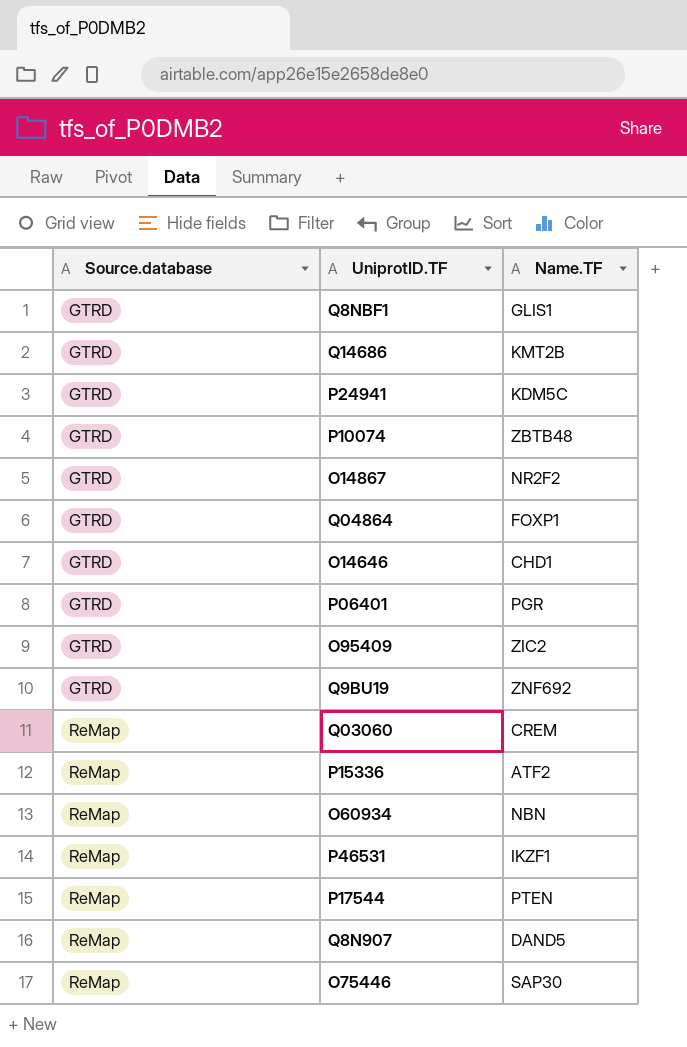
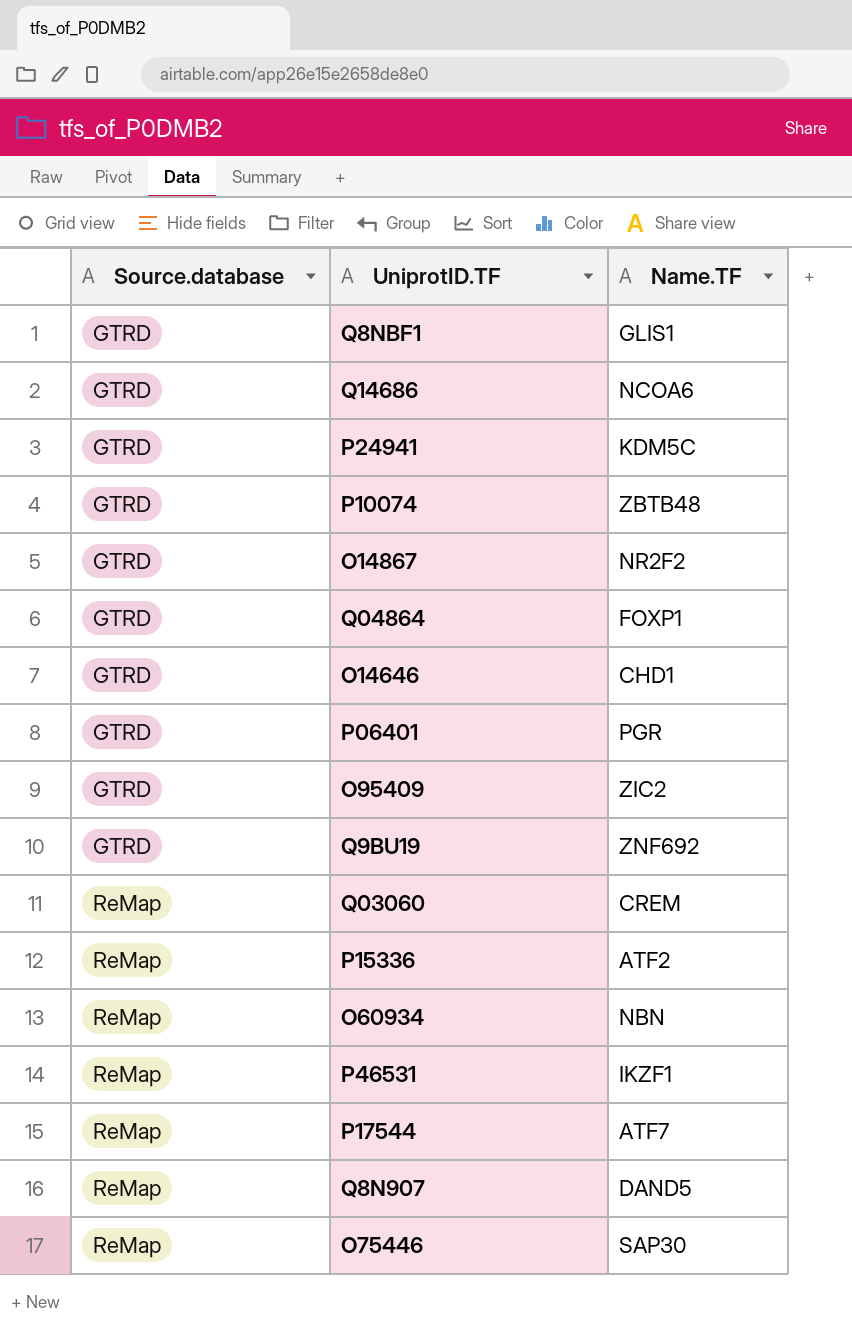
Q14686 | Name.TF: KMT2B -> NCOA6
P17544 | Name.TF: PTEN -> ATF7

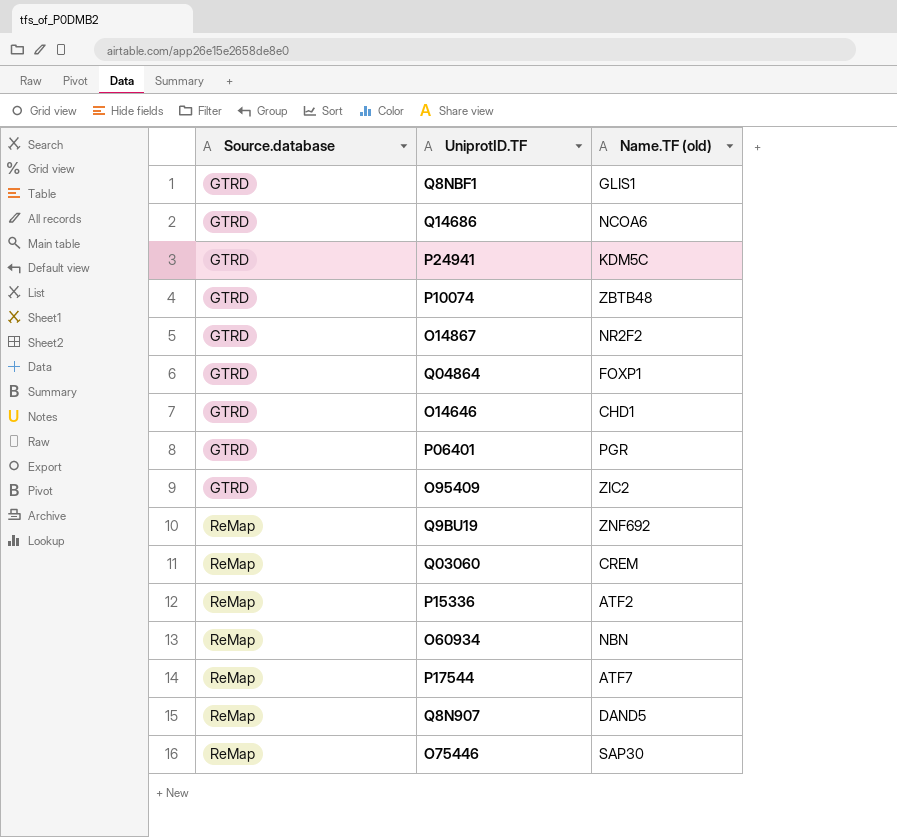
column name: Name.TF -> Name.TF (old)
row P46531: ReMap | IKZF1 -> none
Q9BU19 | Source.database: GTRD -> ReMap

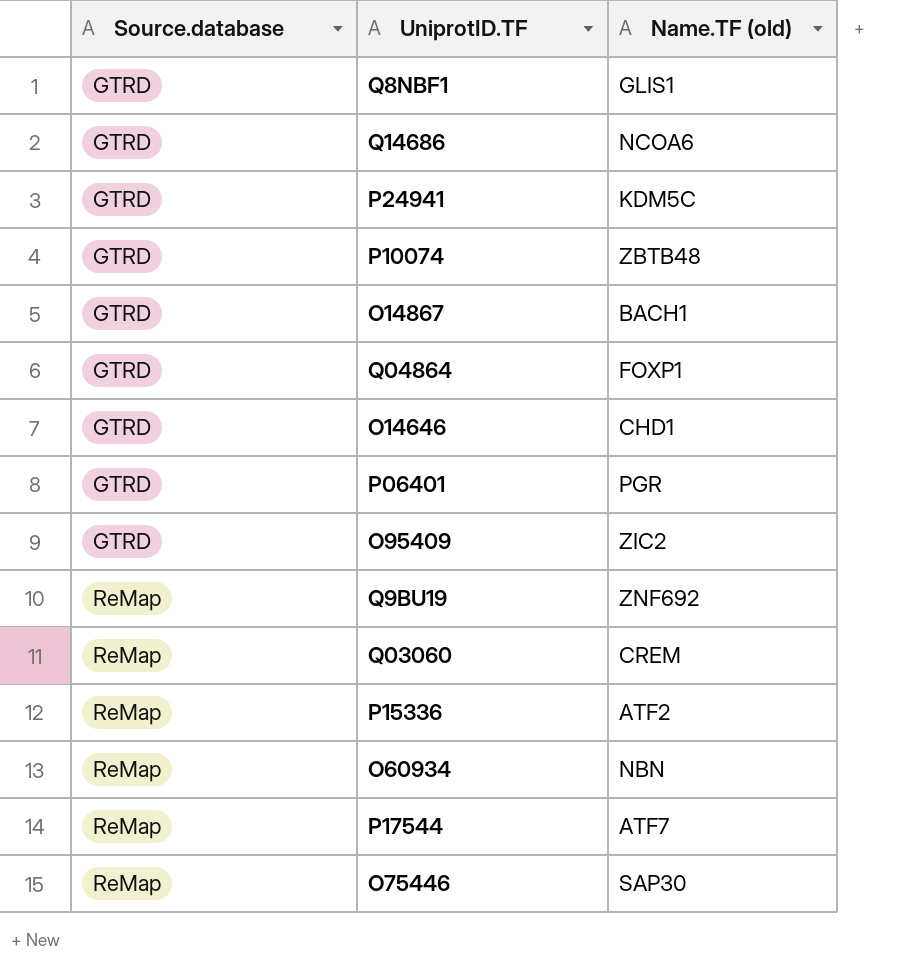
row Q8N907: ReMap | DAND5 -> none
O14867 | Name.TF (old): NR2F2 -> BACH1

